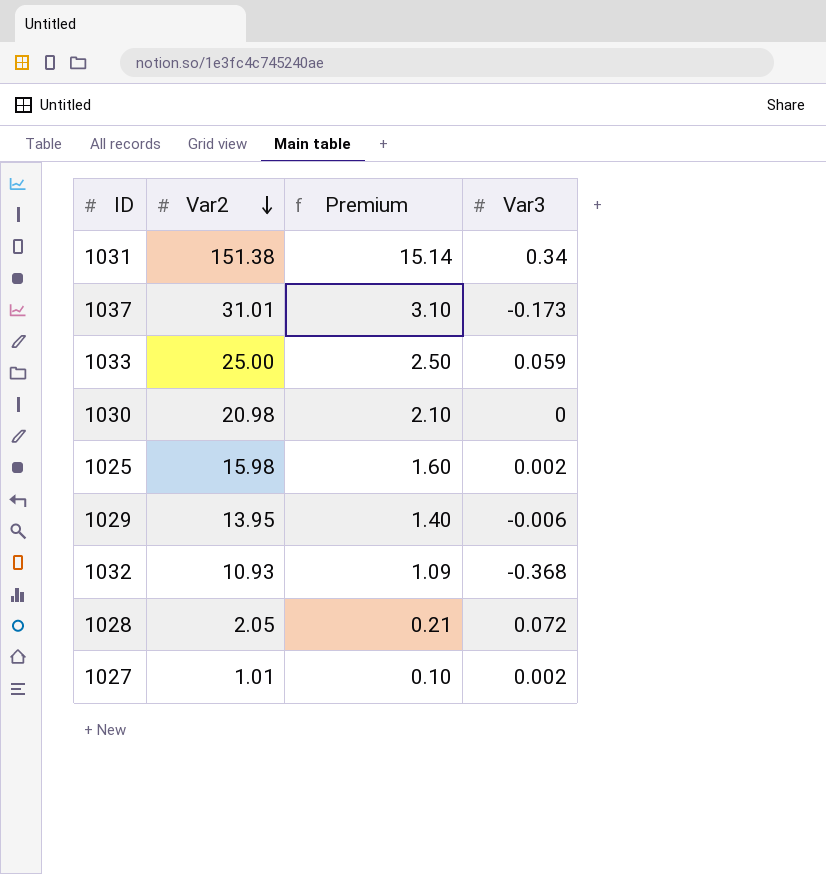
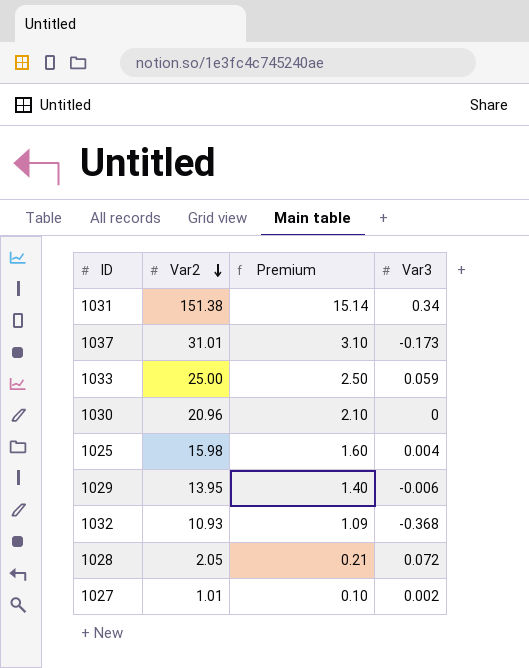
1030 | Var2: 20.98 -> 20.96
1025 | Var3: 0.002 -> 0.004

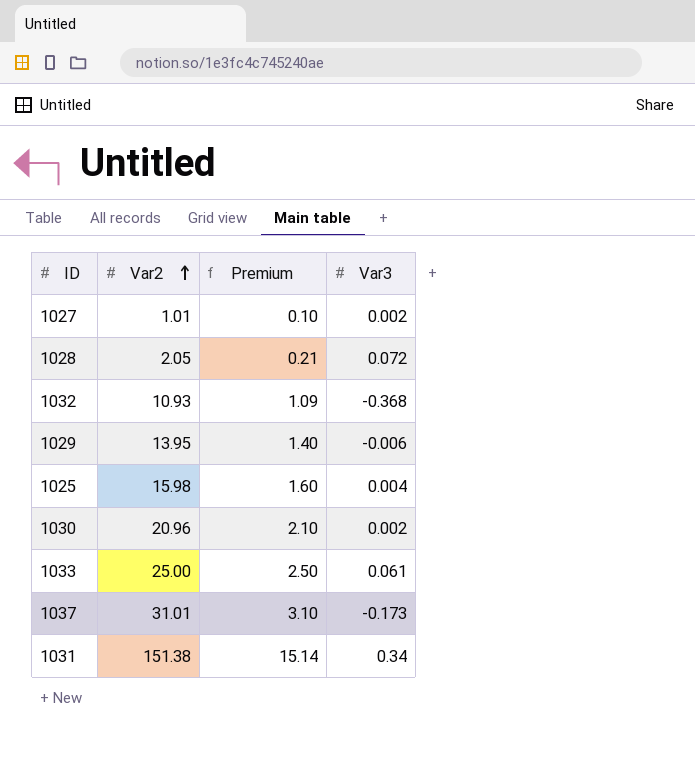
row order: Var2 descending -> Var2 ascending
1030 | Var3: 0 -> 0.002
1033 | Var3: 0.059 -> 0.061

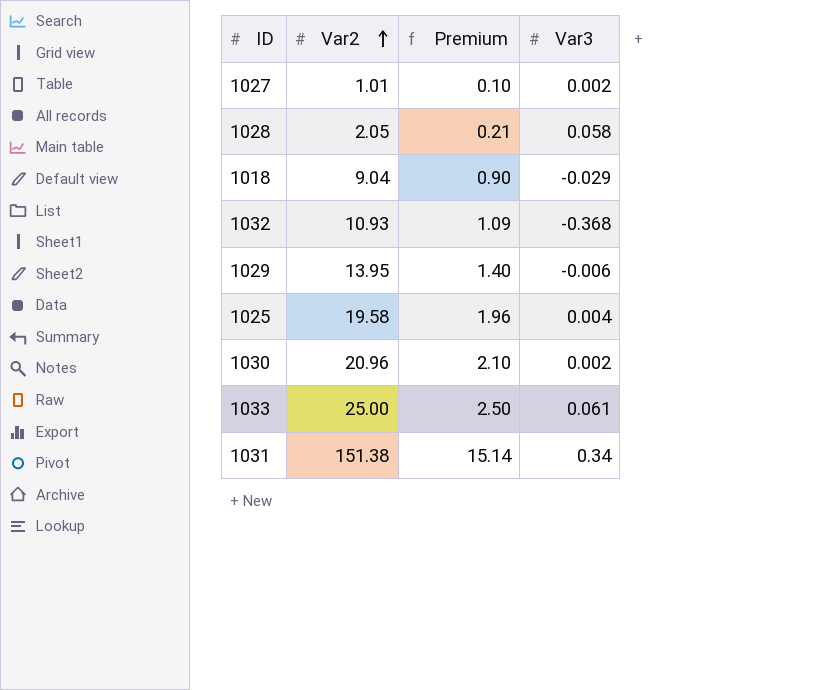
row 1037: 31.01 | 3.10 | -0.173 -> none
1028 | Var3: 0.072 -> 0.058
row 1018: none -> 9.04 | 0.90 | -0.029
1025 | Var2: 15.98 -> 19.58
1025 | Premium: 1.60 -> 1.96

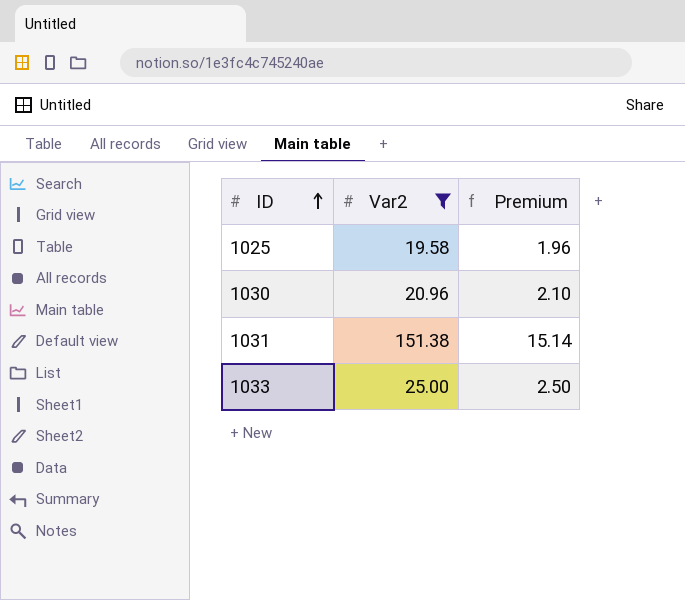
filter: none -> Var2 >= 19.58
row order: Var2 ascending -> ID ascending
column Var3 | position: 4 -> none

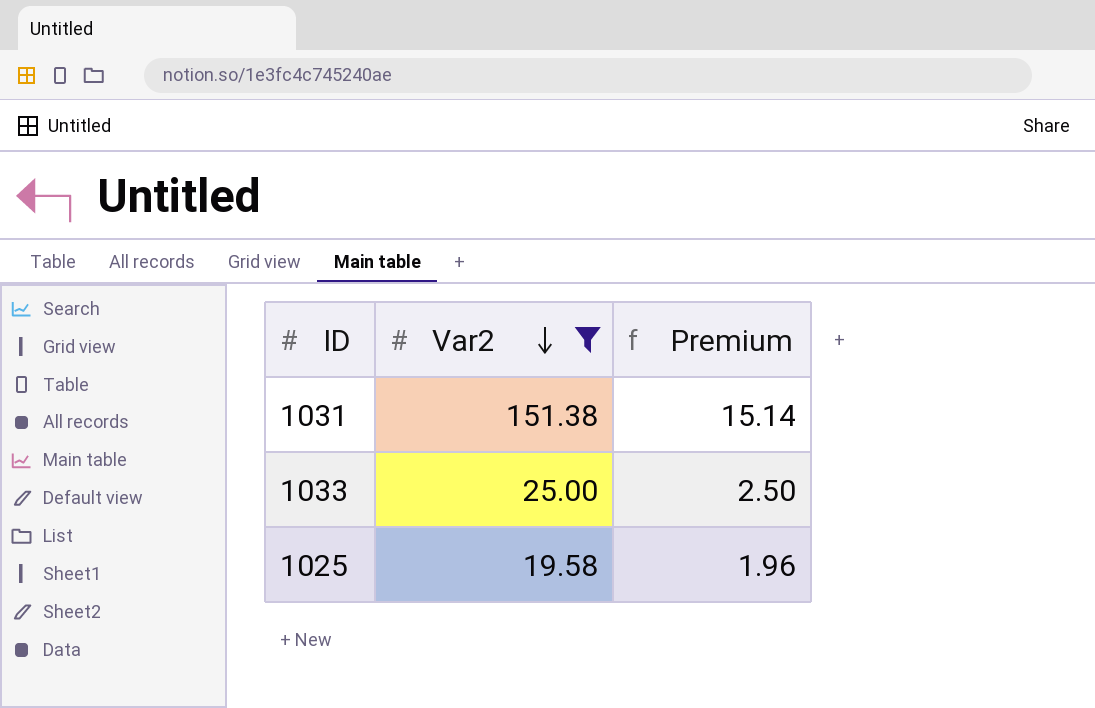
row order: ID ascending -> Var2 descending
row 1030: 20.96 | 2.10 -> none

